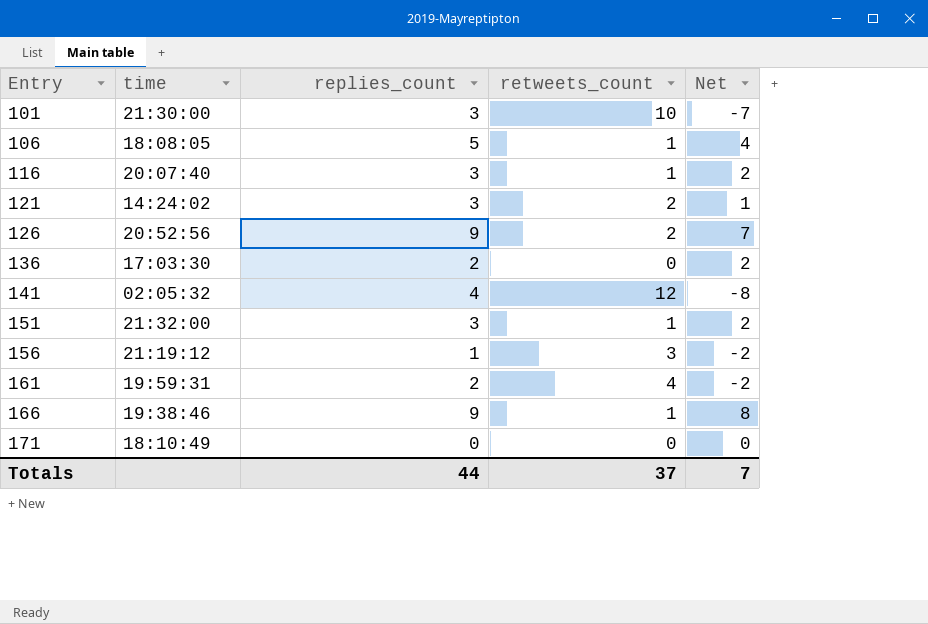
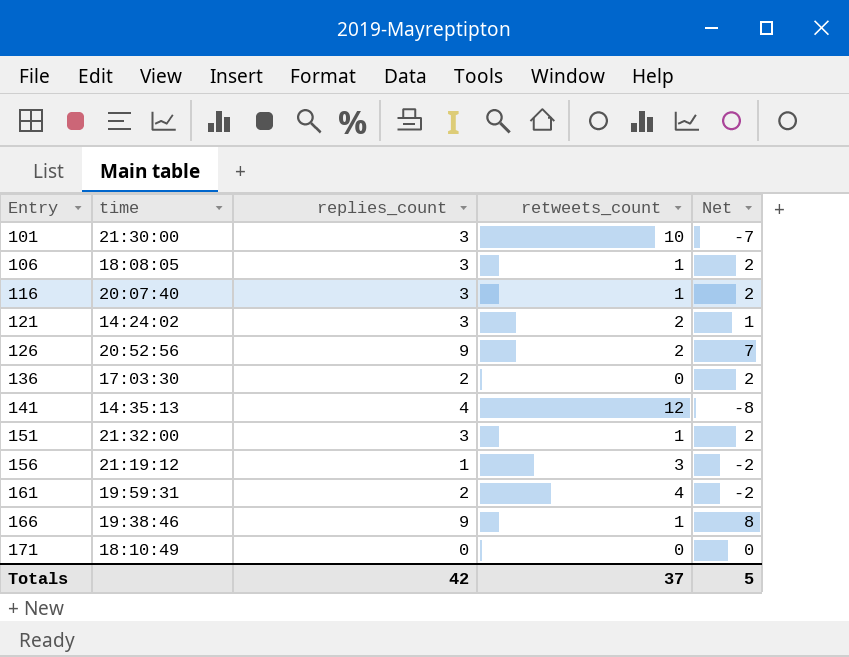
106 | replies_count: 5 -> 3
106 | Net: 4 -> 2
141 | time: 02:05:32 -> 14:35:13
Totals | replies_count: 44 -> 42
Totals | Net: 7 -> 5

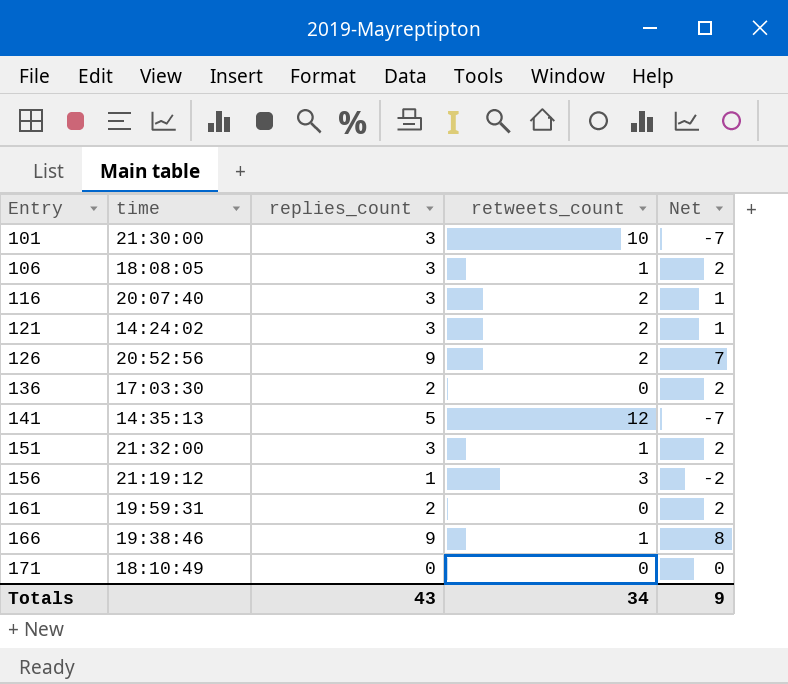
116 | retweets_count: 1 -> 2
116 | Net: 2 -> 1
141 | replies_count: 4 -> 5
141 | Net: -8 -> -7
161 | retweets_count: 4 -> 0
161 | Net: -2 -> 2
Totals | replies_count: 42 -> 43
Totals | retweets_count: 37 -> 34
Totals | Net: 5 -> 9

